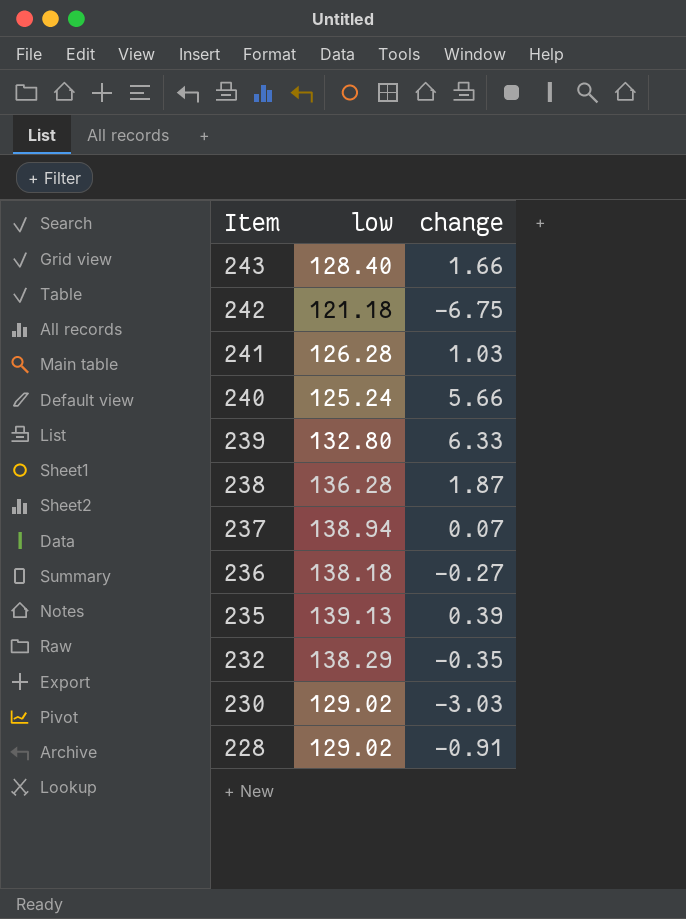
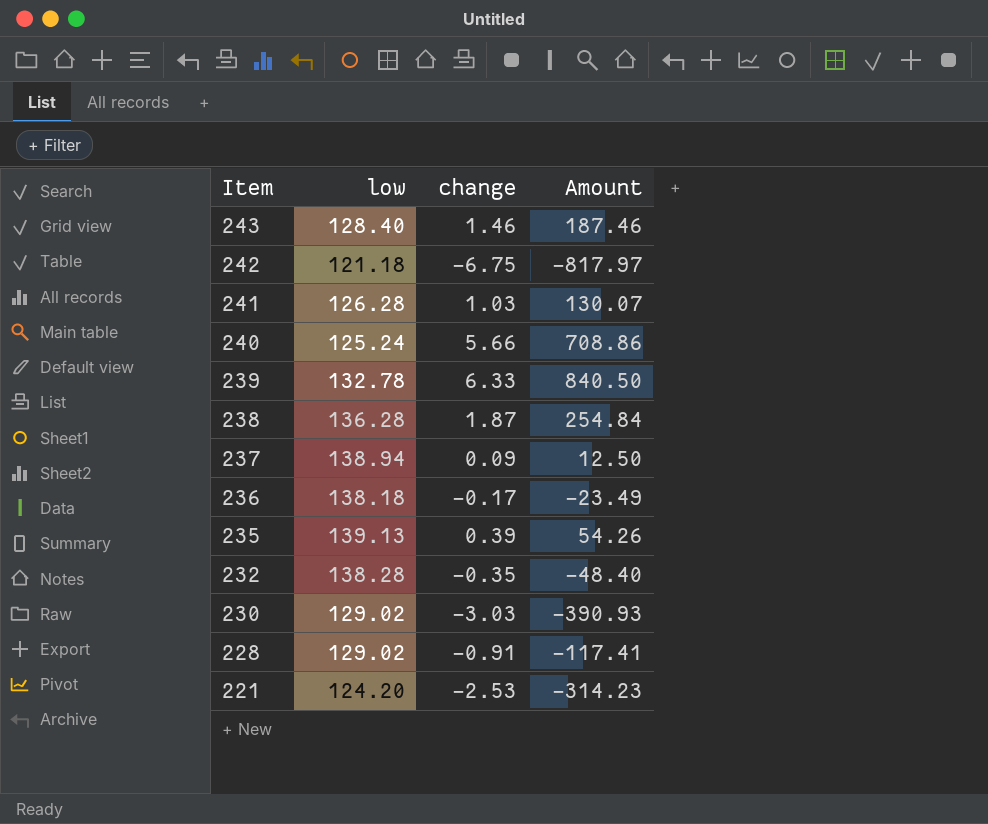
column Amount | formula: none -> [low] * [change]
243 | change: 1.66 -> 1.46
239 | low: 132.80 -> 132.78
237 | change: 0.07 -> 0.09
236 | change: -0.27 -> -0.17
232 | low: 138.29 -> 138.28
row 221: none -> 124.20 | -2.53 | -314.23

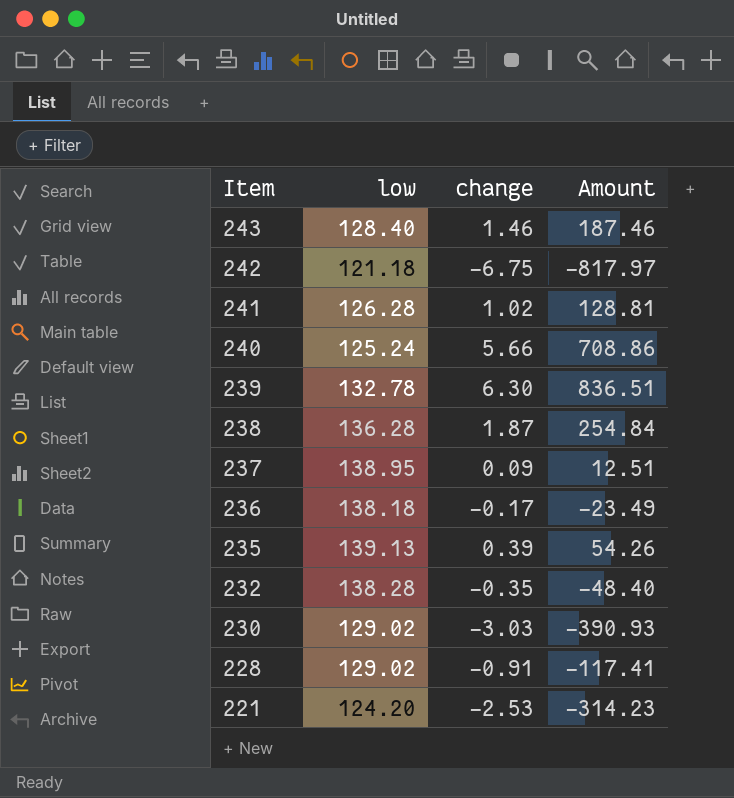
241 | change: 1.03 -> 1.02
241 | Amount: 130.07 -> 128.81
239 | change: 6.33 -> 6.30
239 | Amount: 840.50 -> 836.51
237 | low: 138.94 -> 138.95
237 | Amount: 12.50 -> 12.51

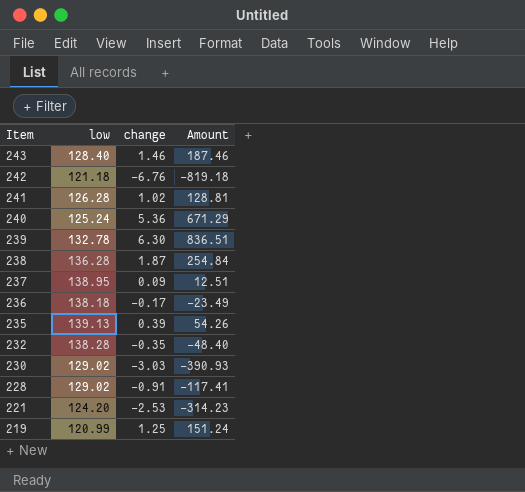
242 | change: -6.75 -> -6.76
242 | Amount: -817.97 -> -819.18
240 | change: 5.66 -> 5.36
240 | Amount: 708.86 -> 671.29
row 219: none -> 120.99 | 1.25 | 151.24

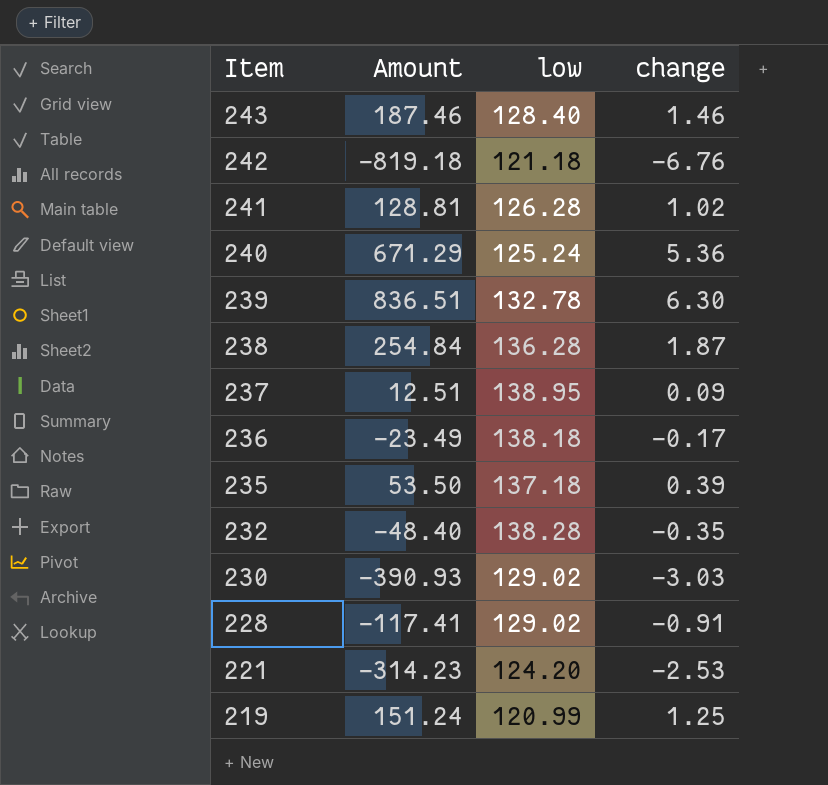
column Amount | position: 4 -> 2
235 | Amount: 54.26 -> 53.50
235 | low: 139.13 -> 137.18

